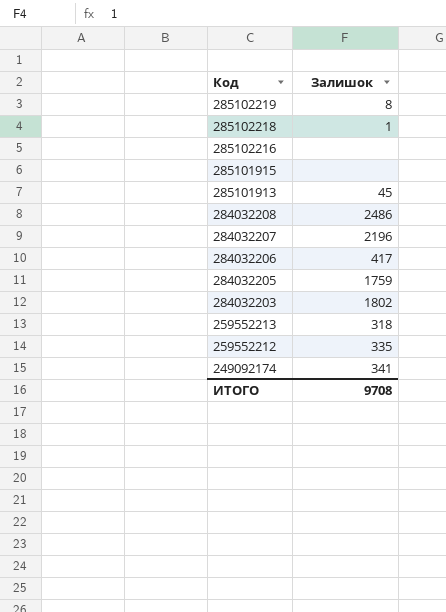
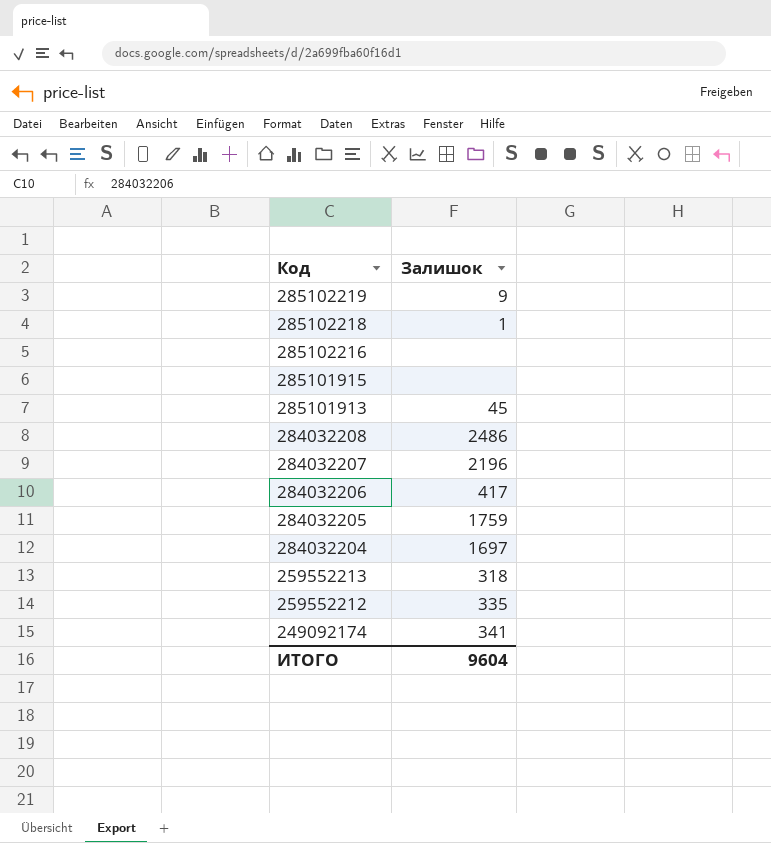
row 284032203: 1802 -> none
285102219 | Залишок: 8 -> 9
row 284032204: none -> 1697
ИТОГО | Залишок: 9708 -> 9604

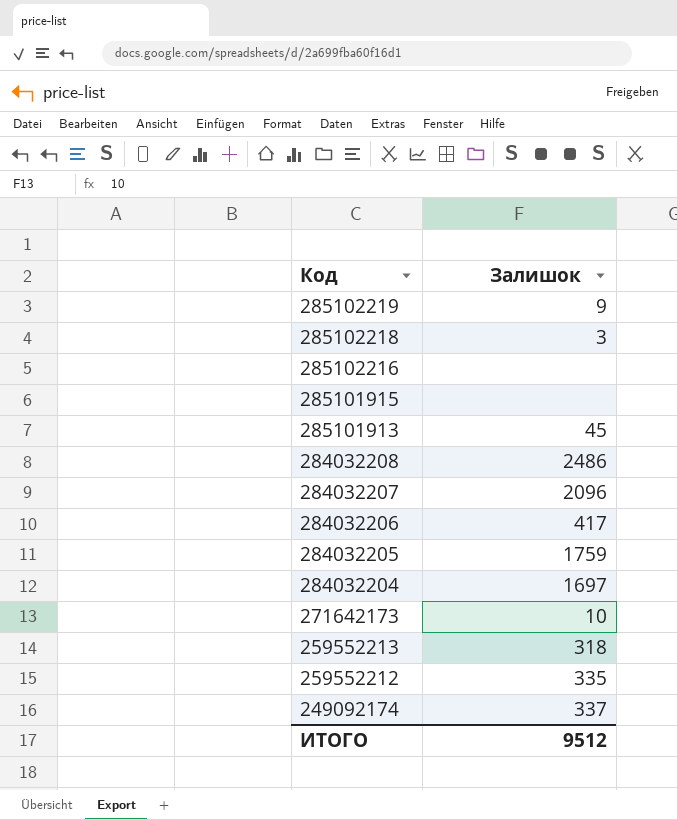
285102218 | Залишок: 1 -> 3
284032207 | Залишок: 2196 -> 2096
row 271642173: none -> 10
249092174 | Залишок: 341 -> 337
ИТОГО | Залишок: 9604 -> 9512

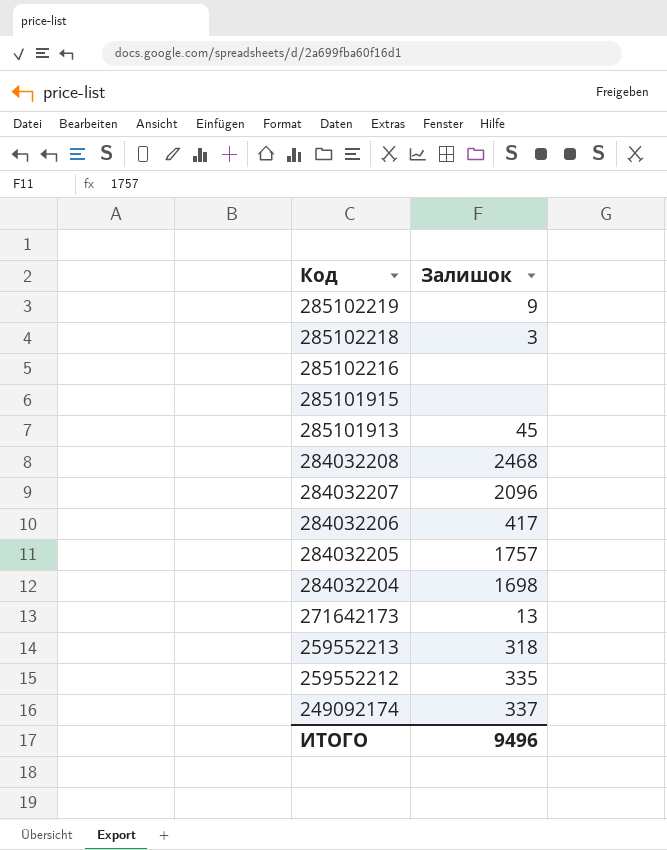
284032208 | Залишок: 2486 -> 2468
284032205 | Залишок: 1759 -> 1757
284032204 | Залишок: 1697 -> 1698
271642173 | Залишок: 10 -> 13
ИТОГО | Залишок: 9512 -> 9496

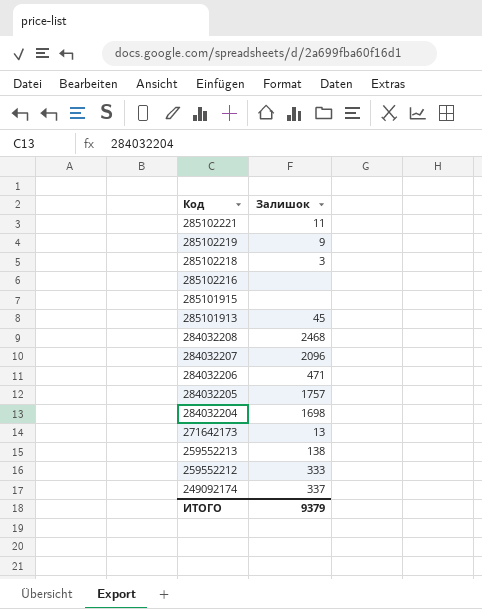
row 285102221: none -> 11
284032206 | Залишок: 417 -> 471
259552213 | Залишок: 318 -> 138
259552212 | Залишок: 335 -> 333
ИТОГО | Залишок: 9496 -> 9379

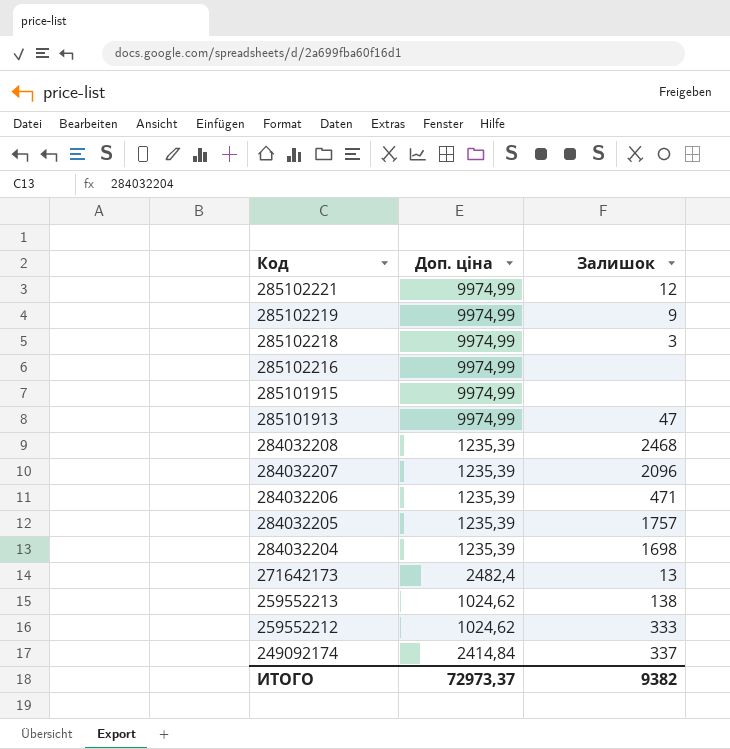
column Доп. ціна | position: none -> 2
285102221 | Залишок: 11 -> 12
285101913 | Залишок: 45 -> 47
ИТОГО | Залишок: 9379 -> 9382

